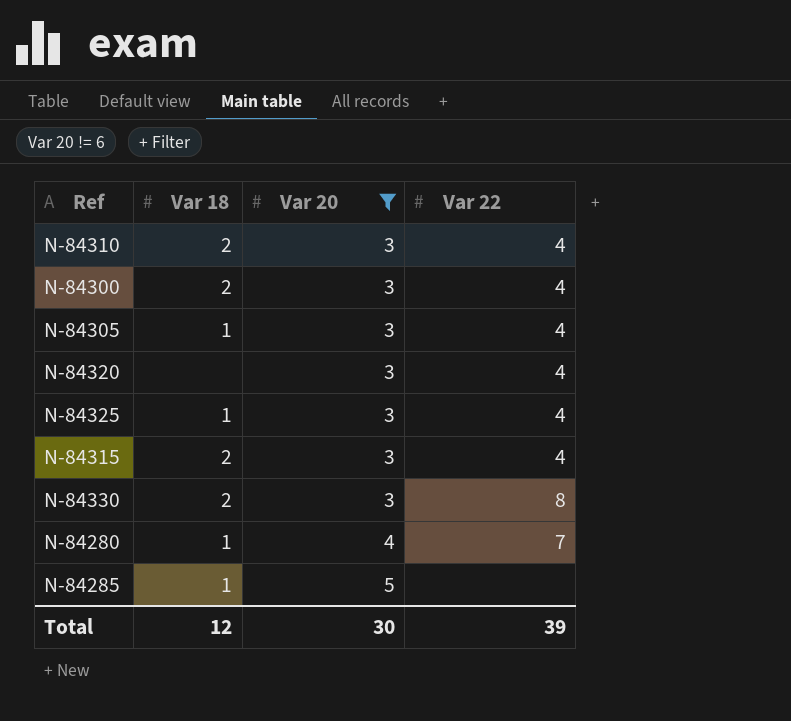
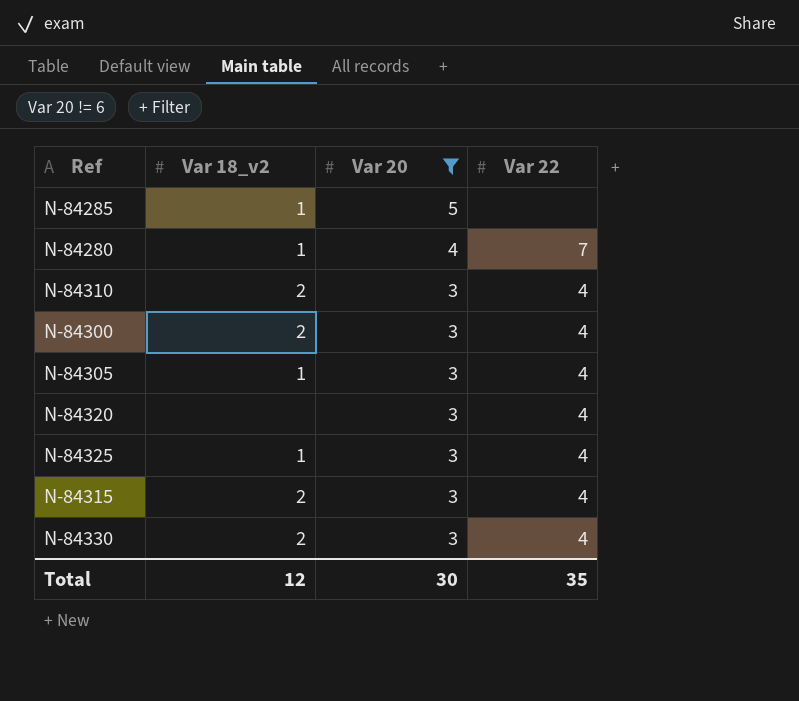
row order: Var 20 ascending -> Var 20 descending
column name: Var 18 -> Var 18_v2
N-84330 | Var 22: 8 -> 4
Total | Var 22: 39 -> 35

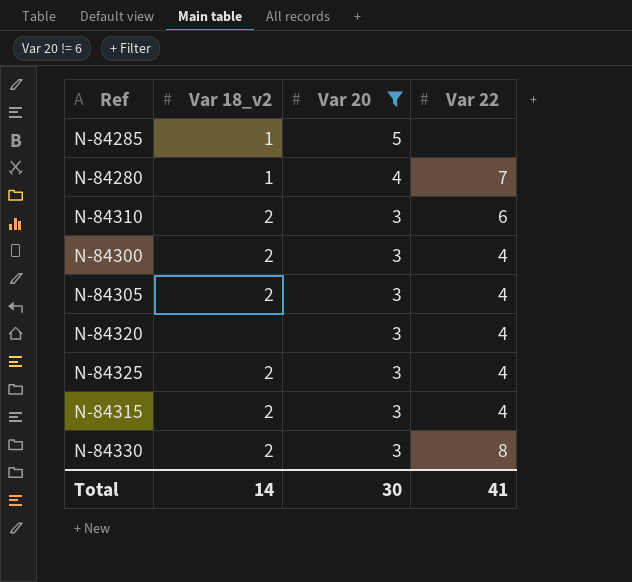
N-84310 | Var 22: 4 -> 6
N-84305 | Var 18_v2: 1 -> 2
N-84325 | Var 18_v2: 1 -> 2
N-84330 | Var 22: 4 -> 8
Total | Var 18_v2: 12 -> 14
Total | Var 22: 35 -> 41

